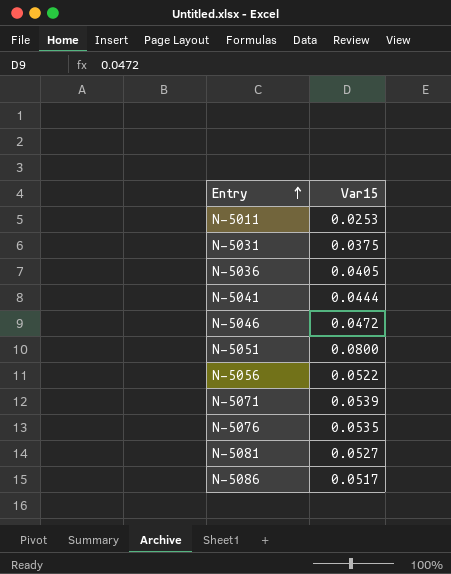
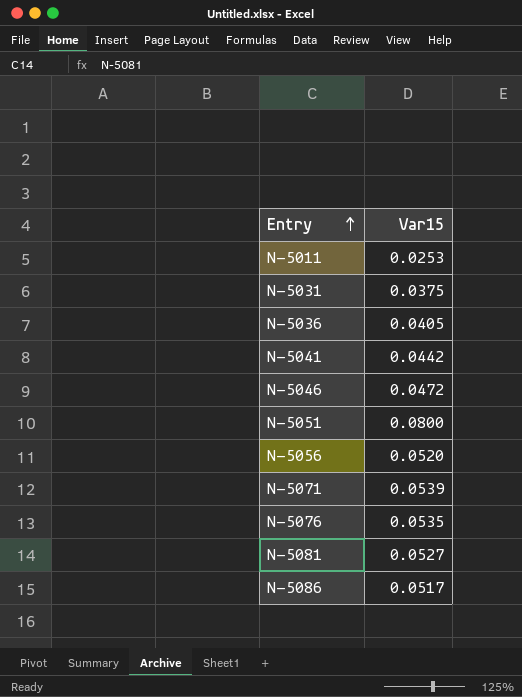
N-5041 | Var15: 0.0444 -> 0.0442
N-5056 | Var15: 0.0522 -> 0.0520

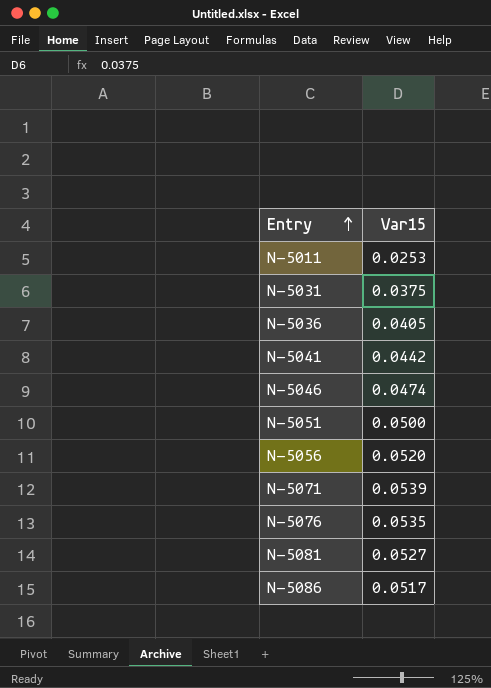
N-5046 | Var15: 0.0472 -> 0.0474
N-5051 | Var15: 0.0800 -> 0.0500

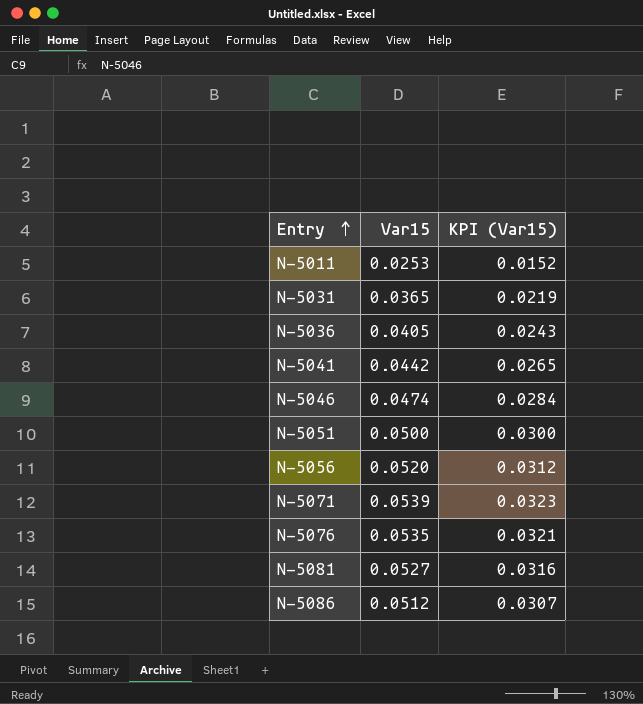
column KPI (Var15) | formula: none -> [Var15] * 0.6
N-5031 | Var15: 0.0375 -> 0.0365
N-5086 | Var15: 0.0517 -> 0.0512

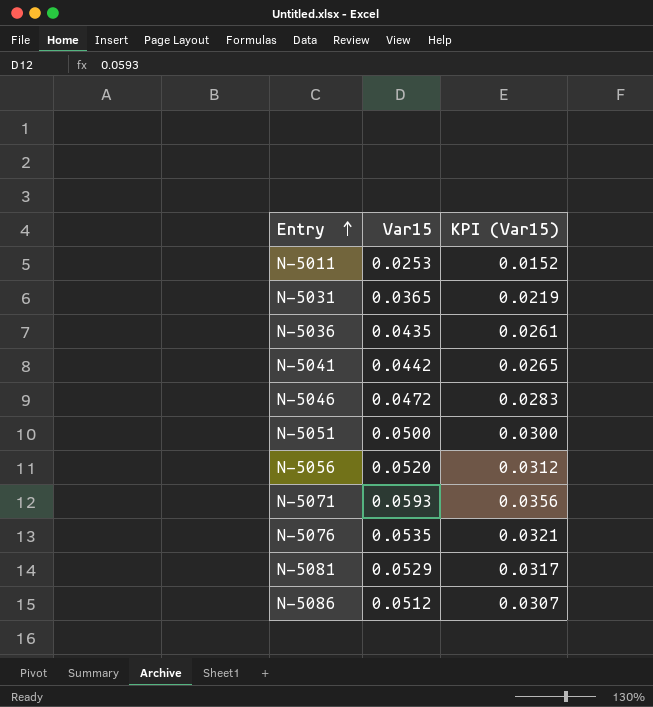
N-5036 | Var15: 0.0405 -> 0.0435
N-5036 | KPI (Var15): 0.0243 -> 0.0261
N-5046 | Var15: 0.0474 -> 0.0472
N-5046 | KPI (Var15): 0.0284 -> 0.0283
N-5071 | Var15: 0.0539 -> 0.0593
N-5071 | KPI (Var15): 0.0323 -> 0.0356
N-5081 | Var15: 0.0527 -> 0.0529
N-5081 | KPI (Var15): 0.0316 -> 0.0317

